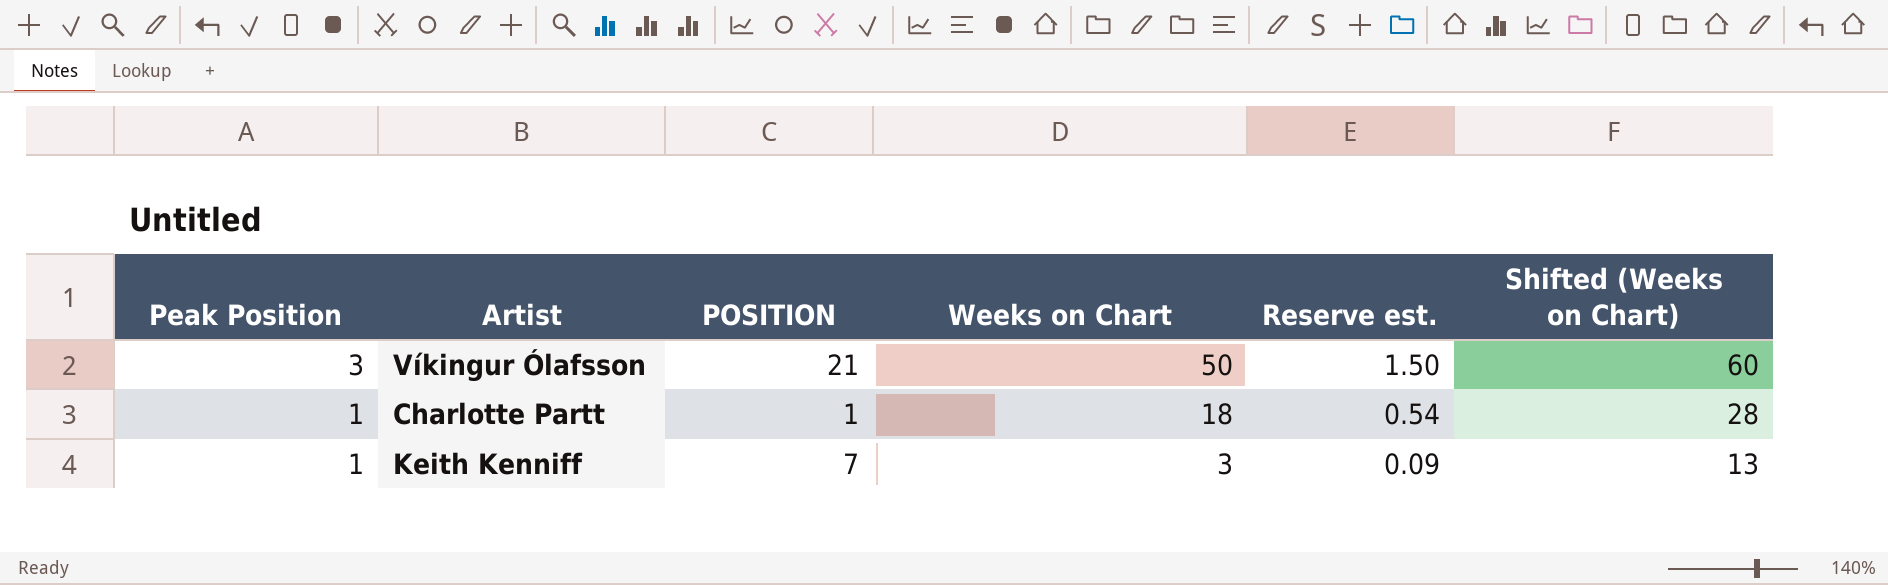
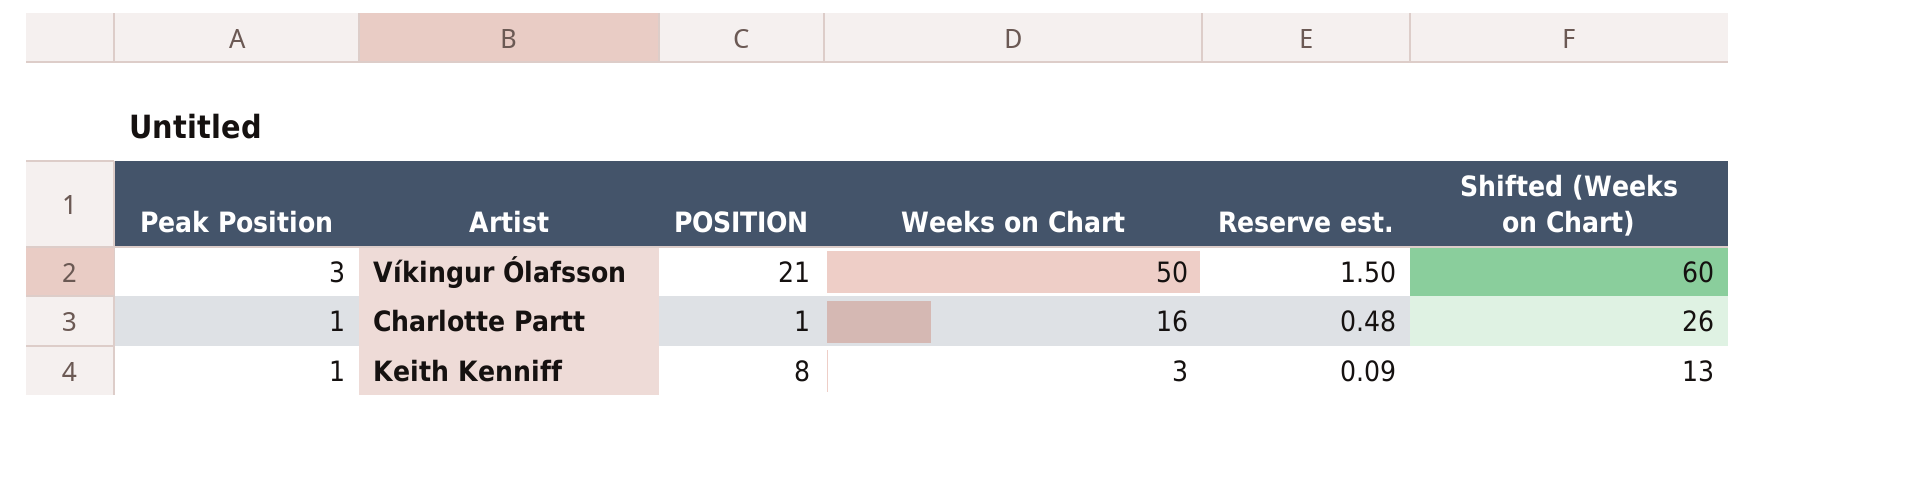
Charlotte Partt | Weeks on Chart: 18 -> 16
Charlotte Partt | Reserve est.: 0.54 -> 0.48
Charlotte Partt | Shifted (Weeks on Chart): 28 -> 26
Keith Kenniff | POSITION: 7 -> 8

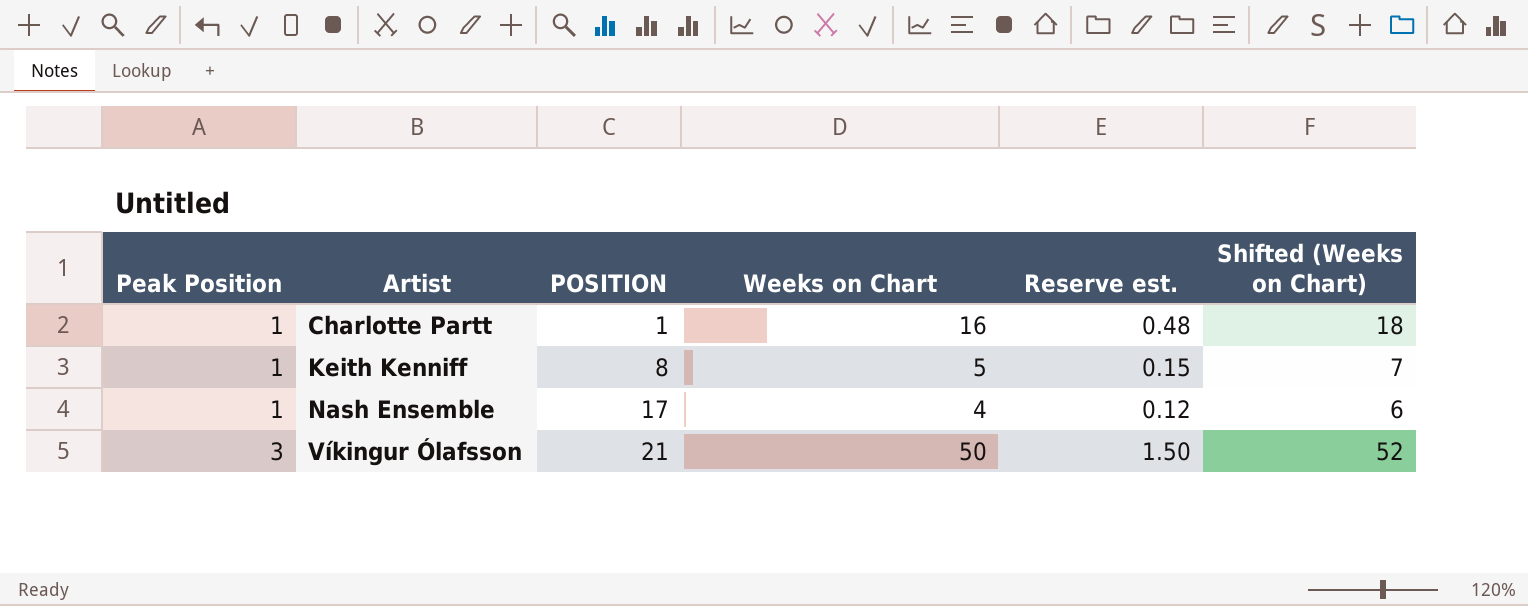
row order: Peak Position descending -> Peak Position ascending
column Shifted (Weeks on Chart) | formula: [Weeks on Chart] + 10 -> [Weeks on Chart] + 2
Keith Kenniff | Weeks on Chart: 3 -> 5
Keith Kenniff | Reserve est.: 0.09 -> 0.15
row Nash Ensemble: none -> 1 | 17 | 4 | 0.12 | 6

